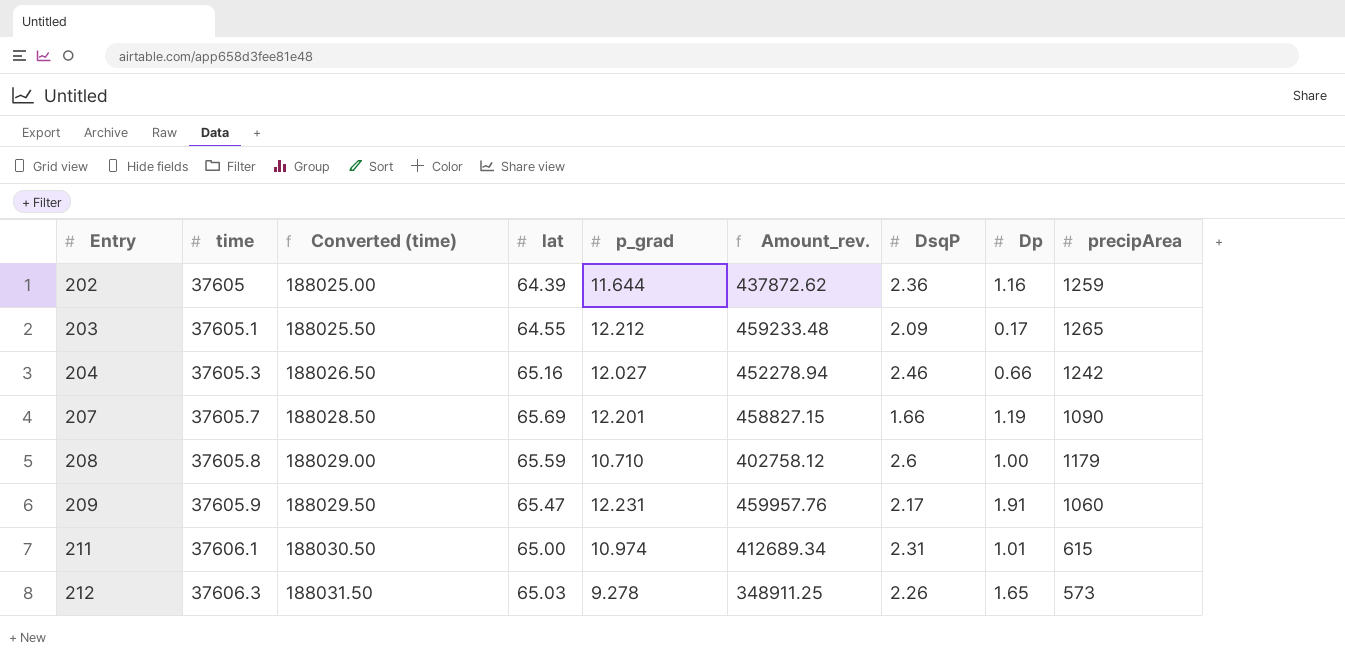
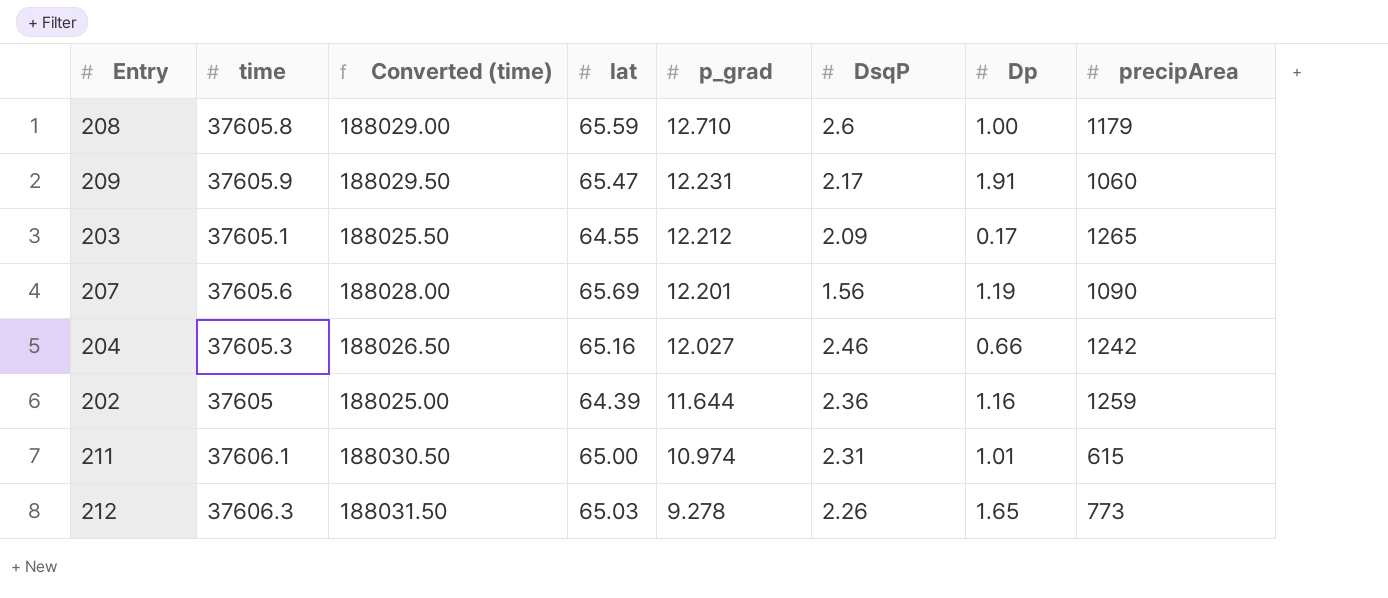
row order: Entry ascending -> p_grad descending
column Amount_rev. | formula: [time] * [p_grad] -> none
208 | p_grad: 10.710 -> 12.710
207 | time: 37605.7 -> 37605.6
207 | Converted (time): 188028.50 -> 188028.00
207 | DsqP: 1.66 -> 1.56
212 | precipArea: 573 -> 773

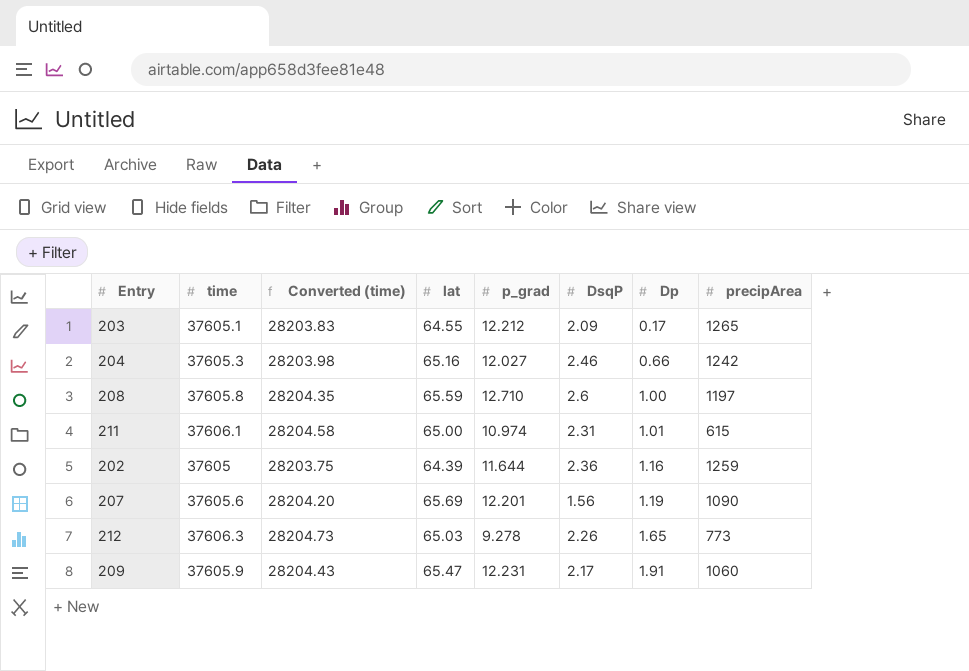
row order: p_grad descending -> Dp ascending
column Converted (time) | formula: [time] * 5 -> [time] * 0.75
208 | precipArea: 1179 -> 1197

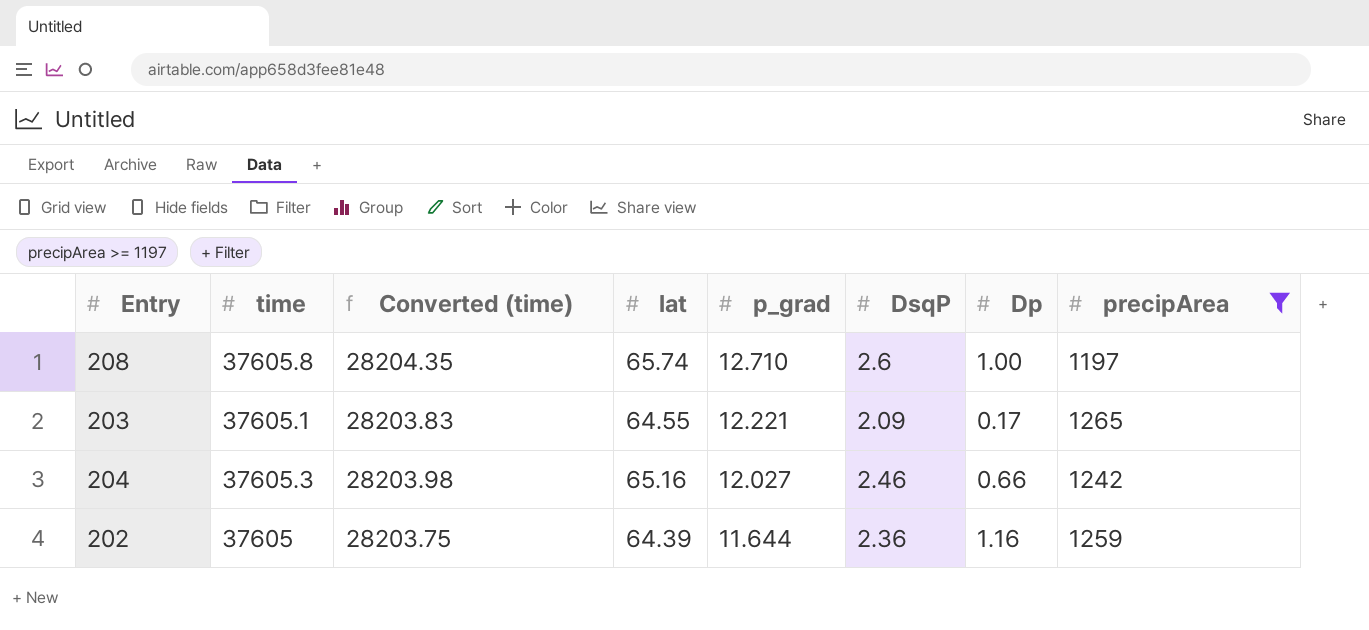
filter: none -> precipArea >= 1197
row order: Dp ascending -> p_grad descending
208 | lat: 65.59 -> 65.74
203 | p_grad: 12.212 -> 12.221

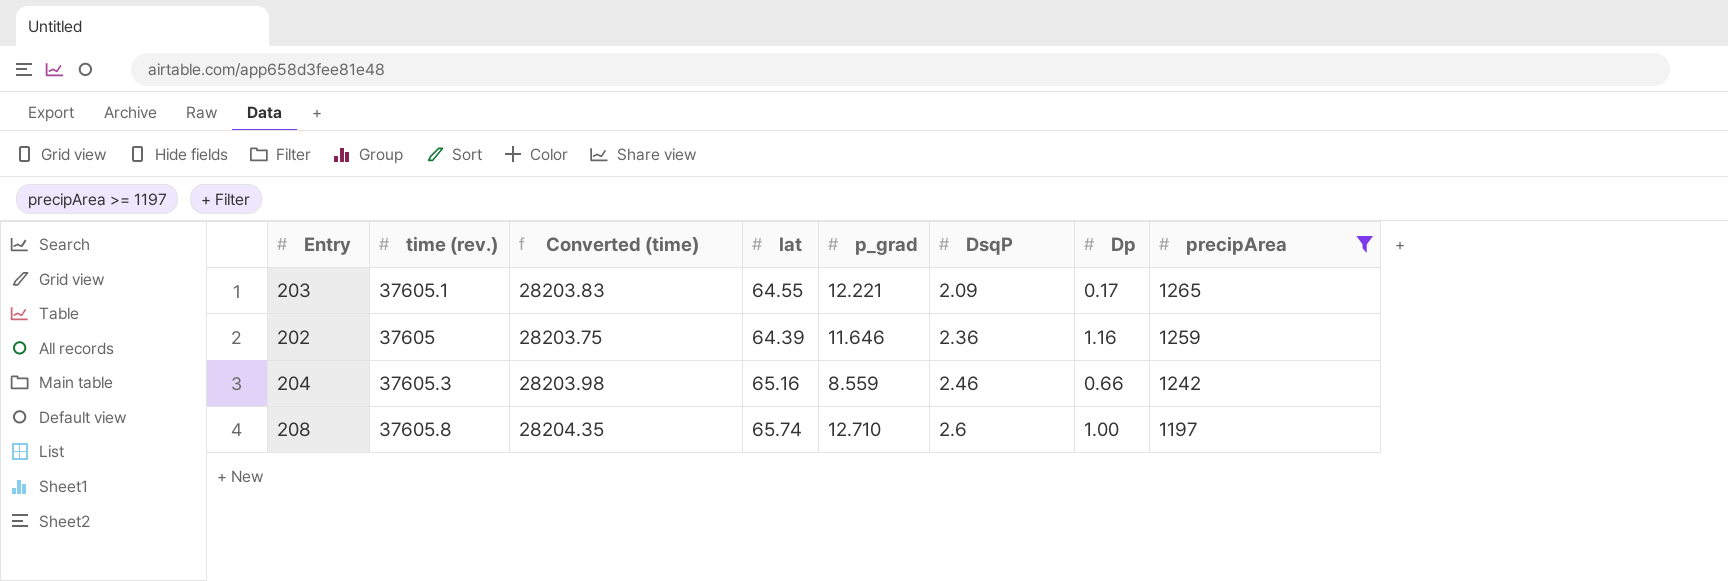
row order: p_grad descending -> DsqP ascending
column name: time -> time (rev.)
202 | p_grad: 11.644 -> 11.646
204 | p_grad: 12.027 -> 8.559

